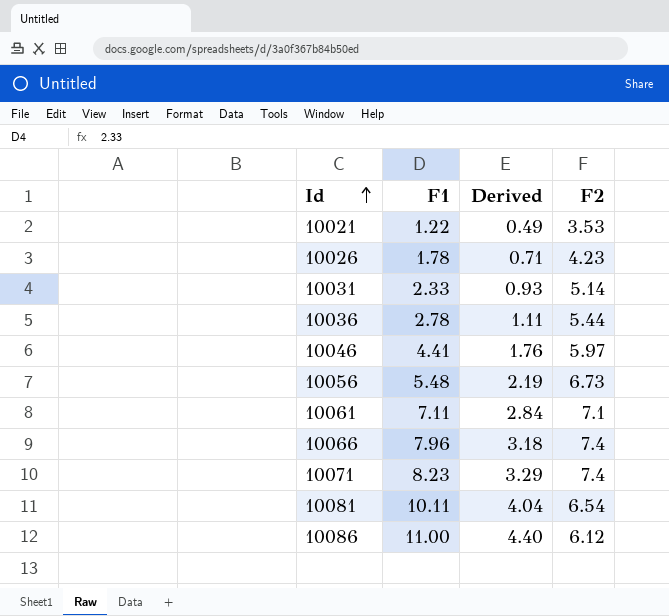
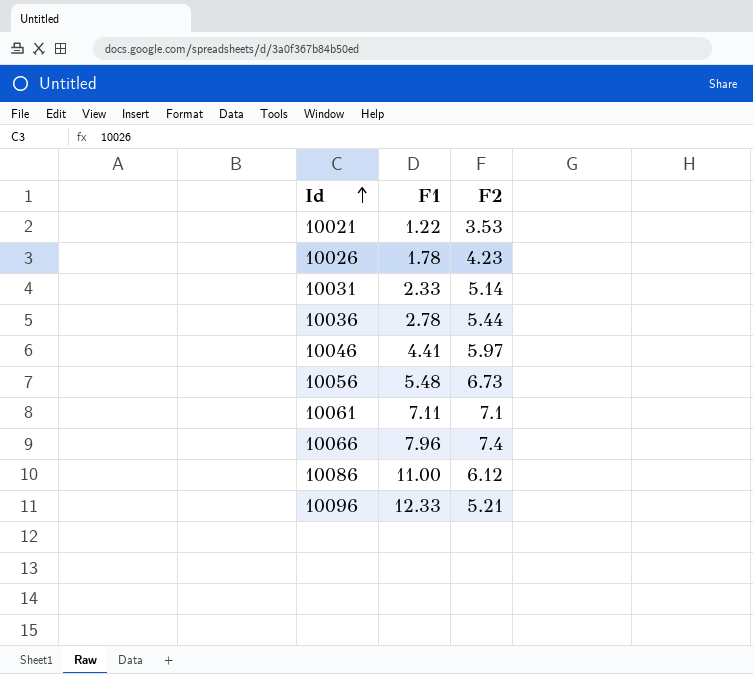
column Derived | formula: [F1] * 0.4 -> none
row 10071: 8.23 | 3.29 | 7.4 -> none
row 10081: 10.11 | 4.04 | 6.54 -> none
row 10096: none -> 12.33 | 5.21

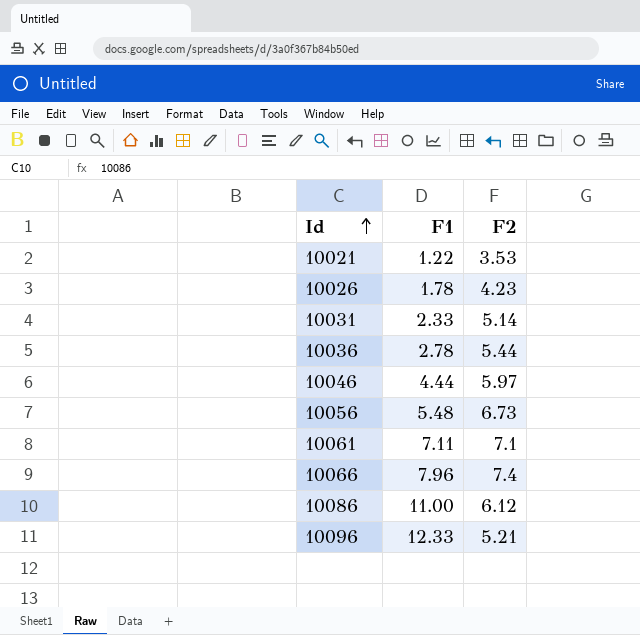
10046 | F1: 4.41 -> 4.44

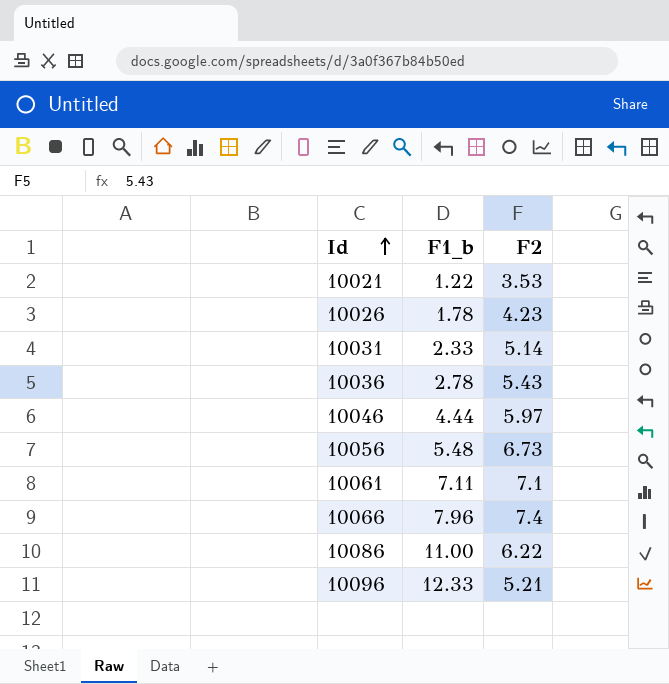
column name: F1 -> F1_b
10036 | F2: 5.44 -> 5.43
10086 | F2: 6.12 -> 6.22

